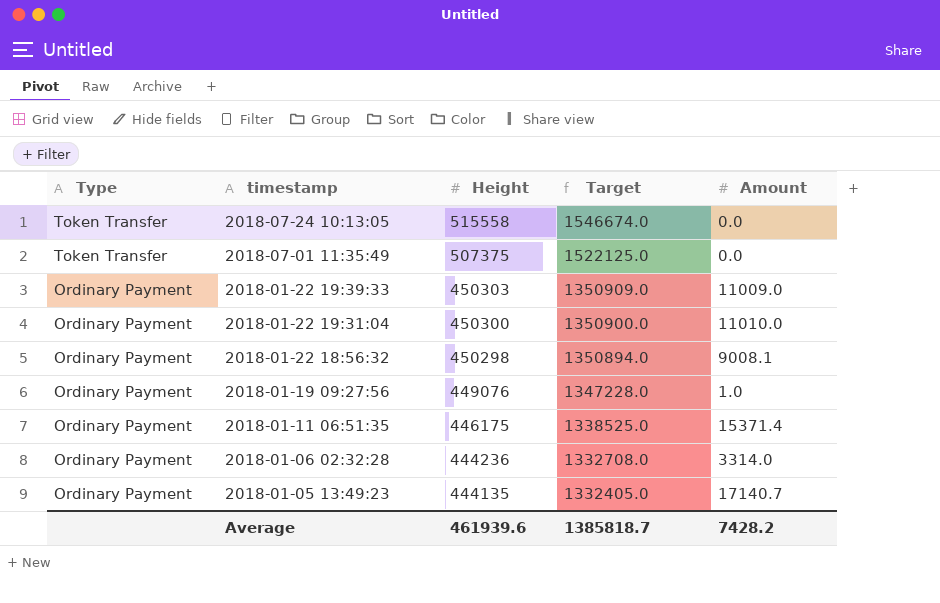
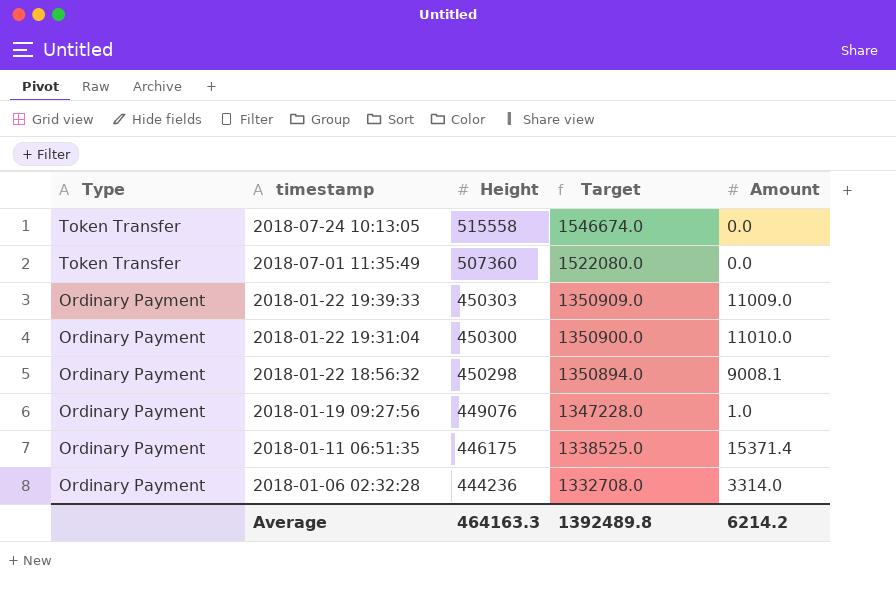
row 2018-01-05 13:49:23: Ordinary Payment | 444135 | 1332405.0 | 17140.7 -> none
2018-07-01 11:35:49 | Height: 507375 -> 507360
2018-07-01 11:35:49 | Target: 1522125.0 -> 1522080.0
Average | Height: 461939.6 -> 464163.3
Average | Target: 1385818.7 -> 1392489.8
Average | Amount: 7428.2 -> 6214.2

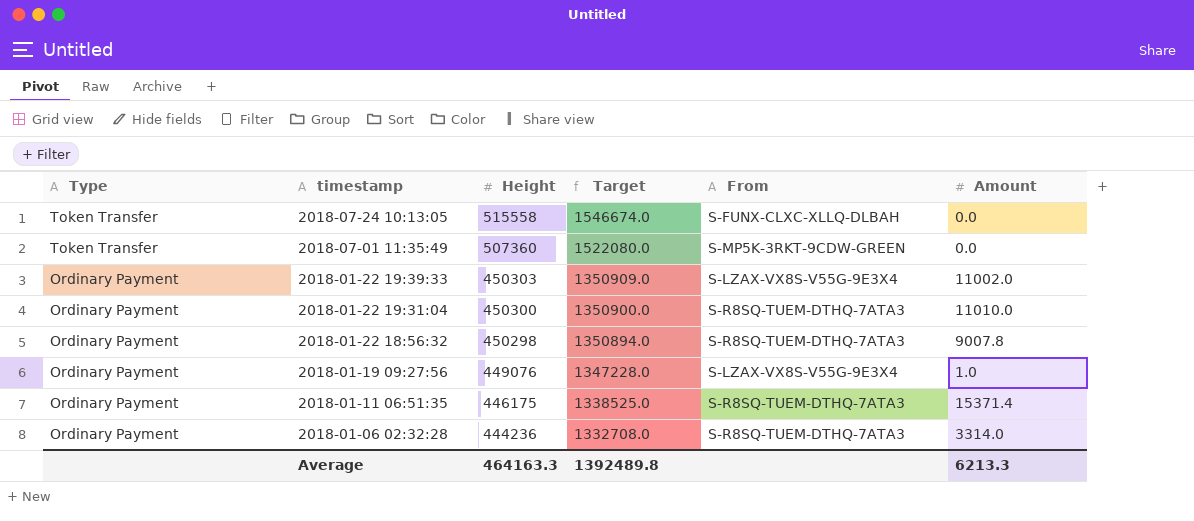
column From | position: none -> 5
2018-01-22 19:39:33 | Amount: 11009.0 -> 11002.0
2018-01-22 18:56:32 | Amount: 9008.1 -> 9007.8
Average | Amount: 6214.2 -> 6213.3

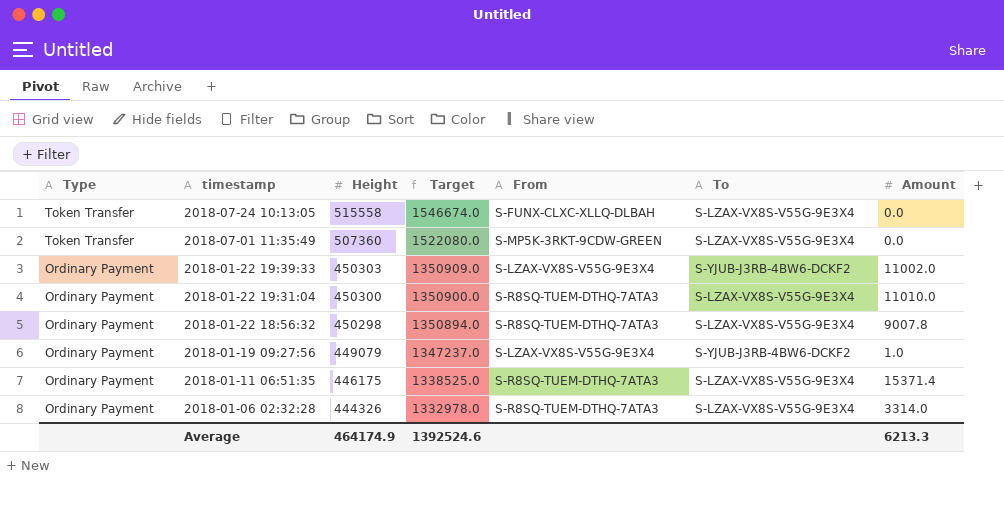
column To | position: none -> 6
2018-01-19 09:27:56 | Height: 449076 -> 449079
2018-01-19 09:27:56 | Target: 1347228.0 -> 1347237.0
2018-01-06 02:32:28 | Height: 444236 -> 444326
2018-01-06 02:32:28 | Target: 1332708.0 -> 1332978.0
Average | Height: 464163.3 -> 464174.9
Average | Target: 1392489.8 -> 1392524.6

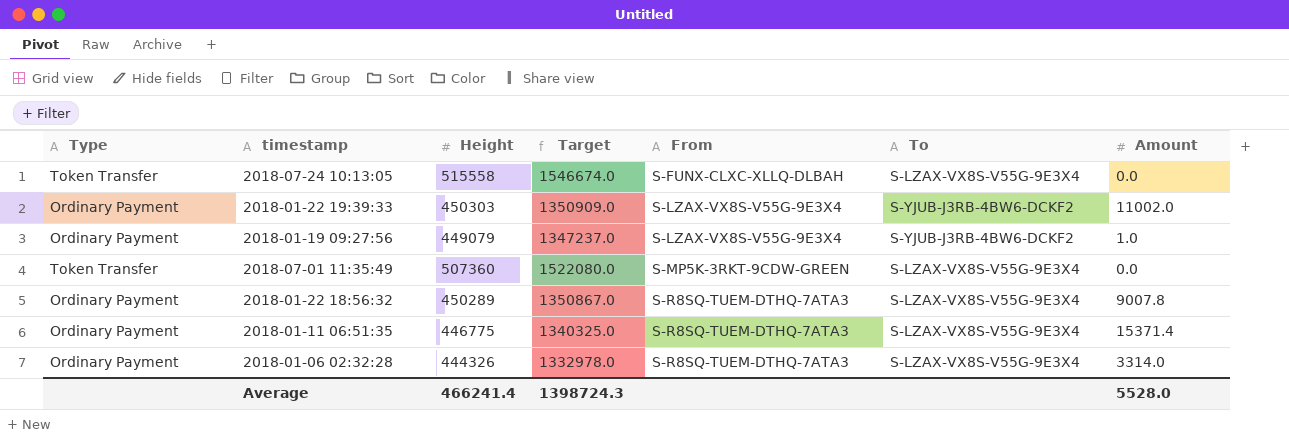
row order: Type descending -> From ascending
row 2018-01-22 19:31:04: Ordinary Payment | 450300 | 1350900.0 | S-R8SQ-TUEM-DTHQ-7ATA3 | S-LZAX-VX8S-V55G-9E3X4 | 11010.0 -> none
2018-01-22 18:56:32 | Height: 450298 -> 450289
2018-01-22 18:56:32 | Target: 1350894.0 -> 1350867.0
2018-01-11 06:51:35 | Height: 446175 -> 446775
2018-01-11 06:51:35 | Target: 1338525.0 -> 1340325.0
Average | Height: 464174.9 -> 466241.4
Average | Target: 1392524.6 -> 1398724.3
Average | Amount: 6213.3 -> 5528.0

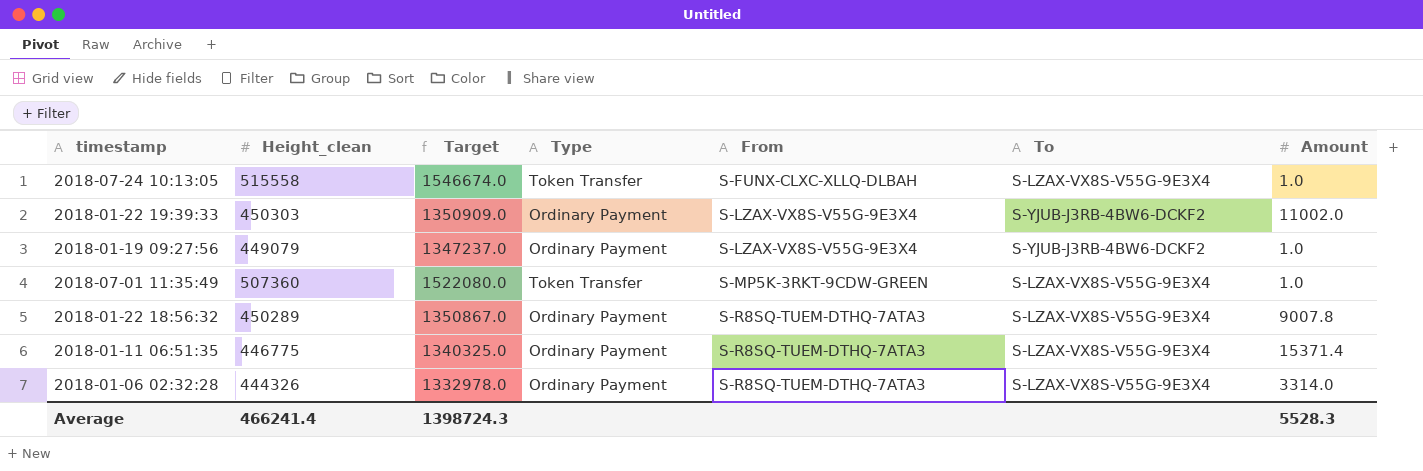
column name: Height -> Height_clean
column Type | position: 1 -> 4
2018-07-24 10:13:05 | Amount: 0.0 -> 1.0
2018-07-01 11:35:49 | Amount: 0.0 -> 1.0
Average | Amount: 5528.0 -> 5528.3

